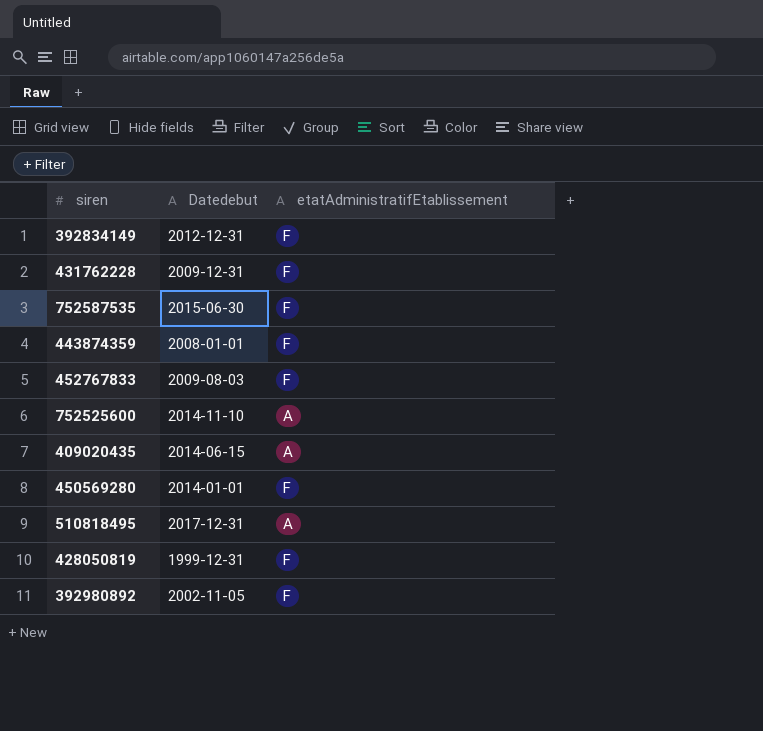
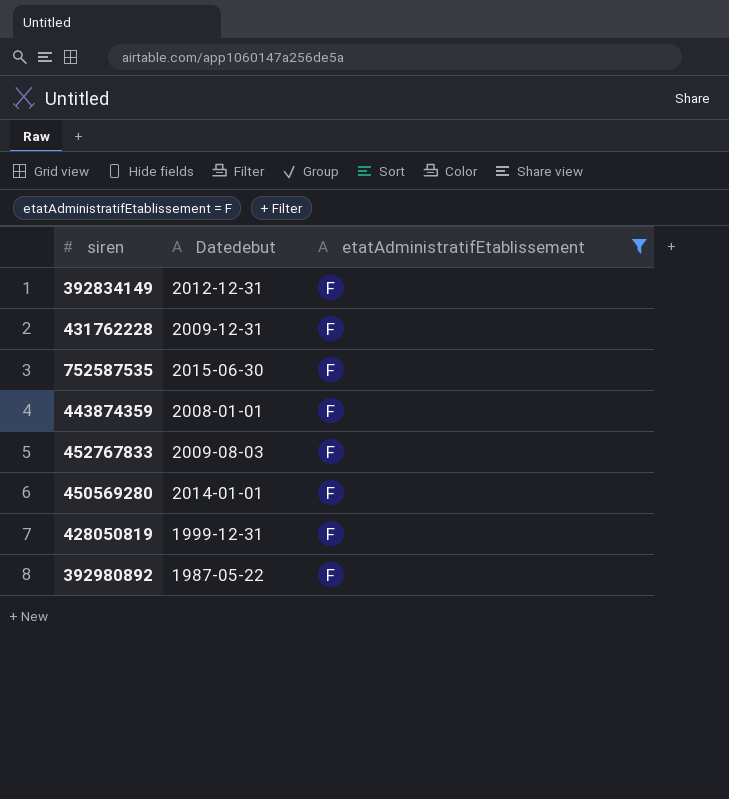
filter: none -> etatAdministratifEtablissement = F
392980892 | Datedebut: 2002-11-05 -> 1987-05-22

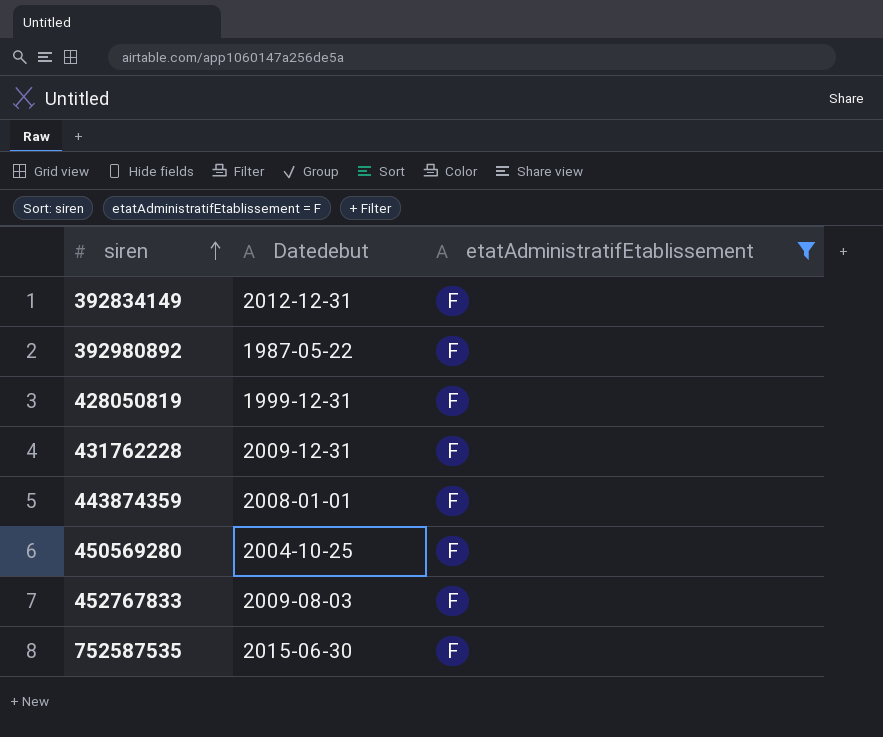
row order: none -> siren ascending
450569280 | Datedebut: 2014-01-01 -> 2004-10-25

